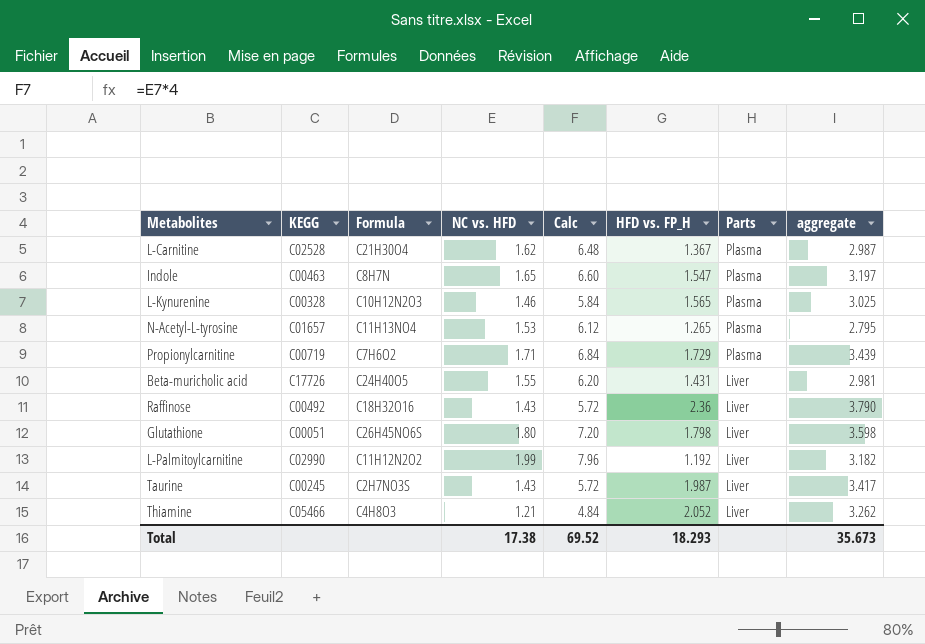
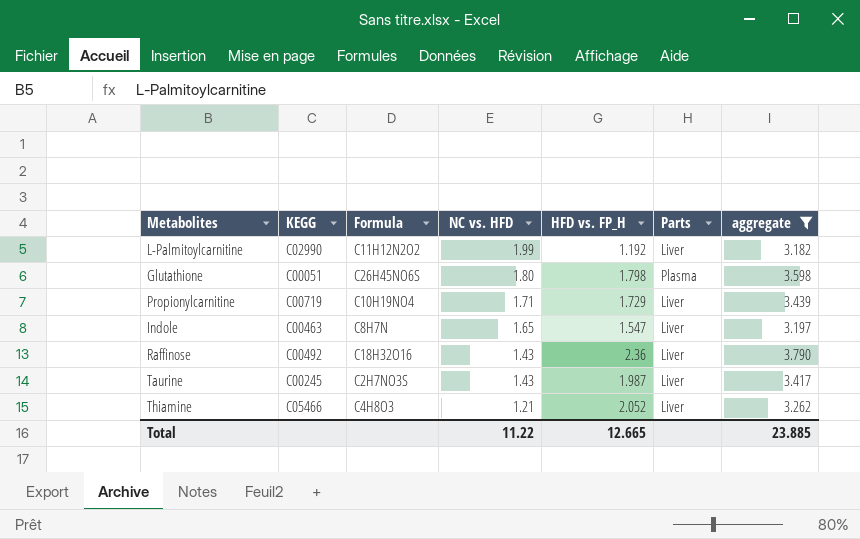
filter: none -> aggregate >= 3.182
row order: Parts descending -> NC vs. HFD descending
column Calc | formula: [NC vs. HFD] * 4 -> none
Glutathione | Parts: Liver -> Plasma
Propionylcarnitine | Formula: C7H6O2 -> C10H19NO4
Propionylcarnitine | Parts: Plasma -> Liver
Indole | Parts: Plasma -> Liver
Total | NC vs. HFD: 17.38 -> 11.22
Total | HFD vs. FP_H: 18.293 -> 12.665
Total | aggregate: 35.673 -> 23.885

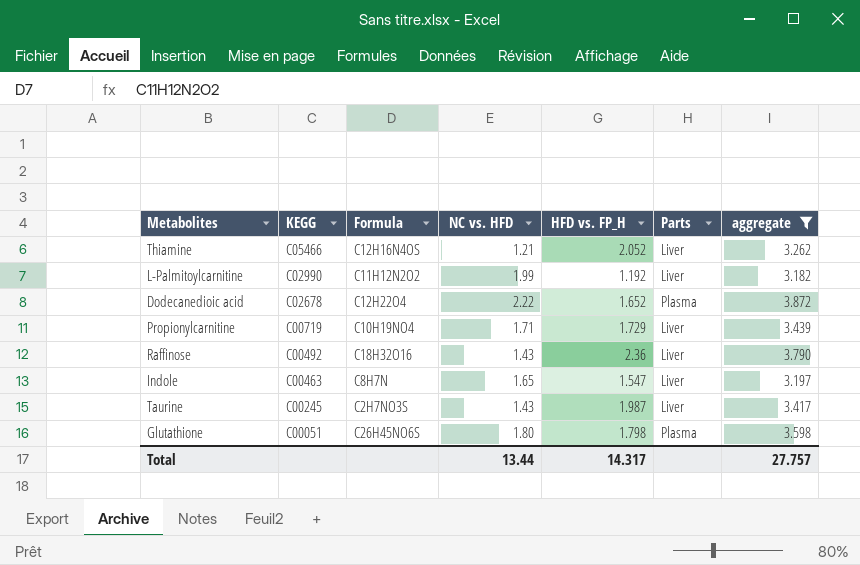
row order: NC vs. HFD descending -> KEGG descending
Thiamine | Formula: C4H8O3 -> C12H16N4OS
row Dodecanedioic acid: none -> C02678 | C12H22O4 | 2.22 | 1.652 | Plasma | 3.872
Total | NC vs. HFD: 11.22 -> 13.44
Total | HFD vs. FP_H: 12.665 -> 14.317
Total | aggregate: 23.885 -> 27.757

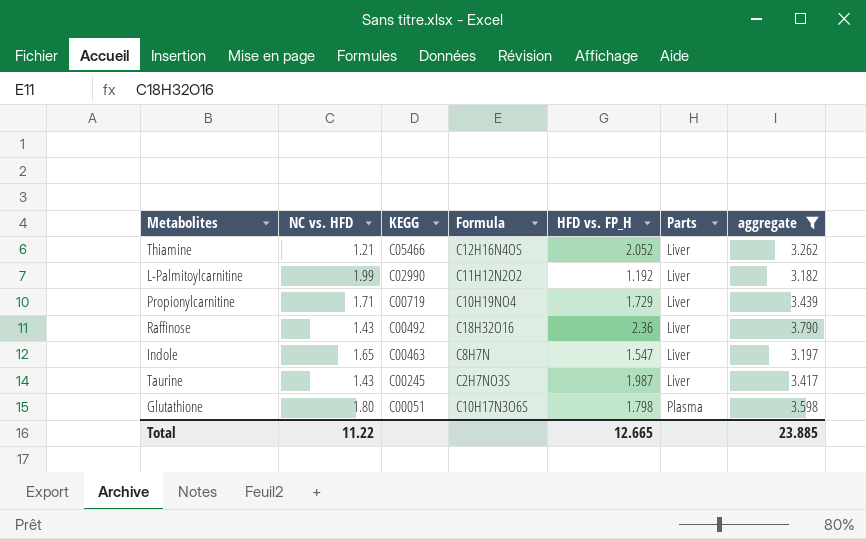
column NC vs. HFD | position: 4 -> 2
row Dodecanedioic acid: C02678 | C12H22O4 | 2.22 | 1.652 | Plasma | 3.872 -> none
Glutathione | Formula: C26H45NO6S -> C10H17N3O6S
Total | NC vs. HFD: 13.44 -> 11.22
Total | HFD vs. FP_H: 14.317 -> 12.665
Total | aggregate: 27.757 -> 23.885

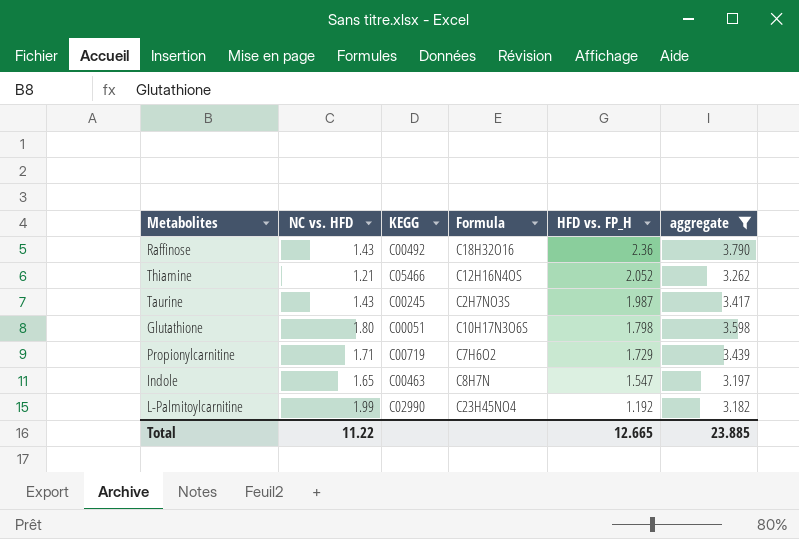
row order: KEGG descending -> HFD vs. FP_H descending
column Parts | position: 6 -> none
Propionylcarnitine | Formula: C10H19NO4 -> C7H6O2
L-Palmitoylcarnitine | Formula: C11H12N2O2 -> C23H45NO4

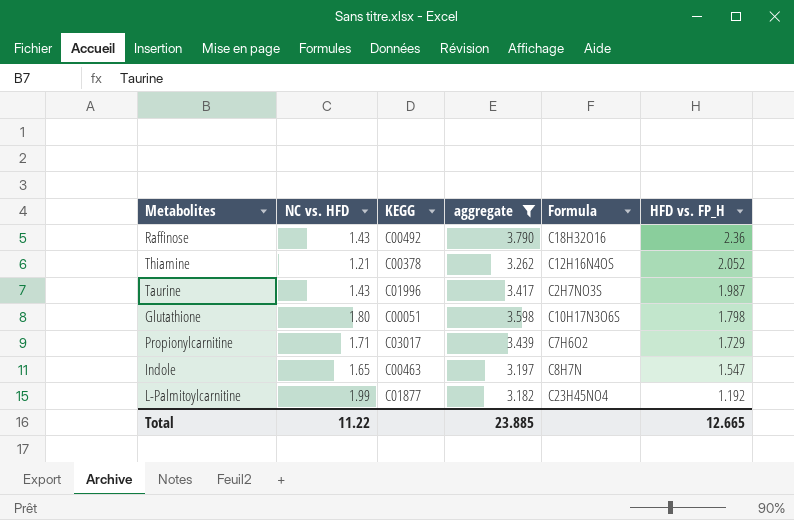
column aggregate | position: 6 -> 4
Thiamine | KEGG: C05466 -> C00378
Taurine | KEGG: C00245 -> C01996
Propionylcarnitine | KEGG: C00719 -> C03017
L-Palmitoylcarnitine | KEGG: C02990 -> C01877

